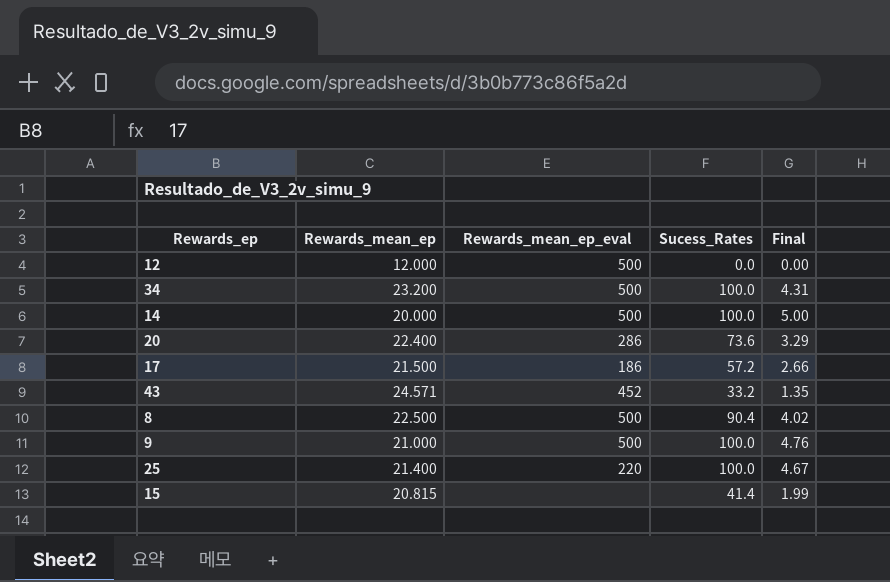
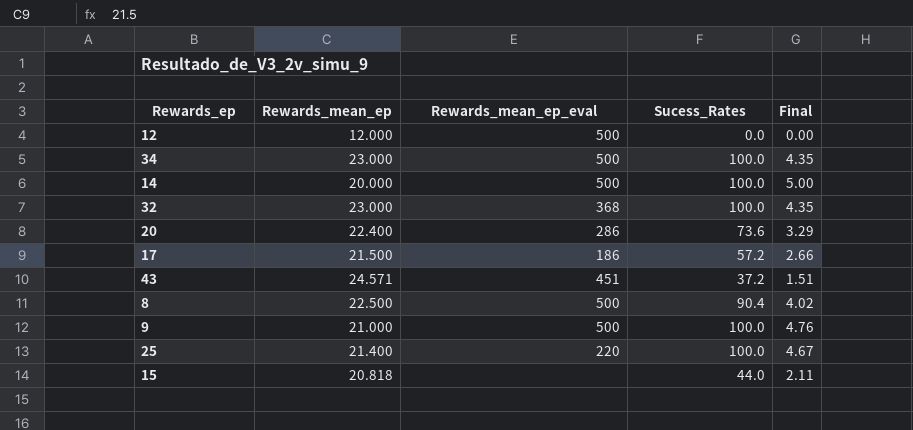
34 | Rewards_mean_ep: 23.200 -> 23.000
34 | Final: 4.31 -> 4.35
row 32: none -> 23.000 | 368 | 100.0 | 4.35
43 | Rewards_mean_ep_eval: 452 -> 451
43 | Sucess_Rates: 33.2 -> 37.2
43 | Final: 1.35 -> 1.51
15 | Rewards_mean_ep: 20.815 -> 20.818
15 | Sucess_Rates: 41.4 -> 44.0
15 | Final: 1.99 -> 2.11

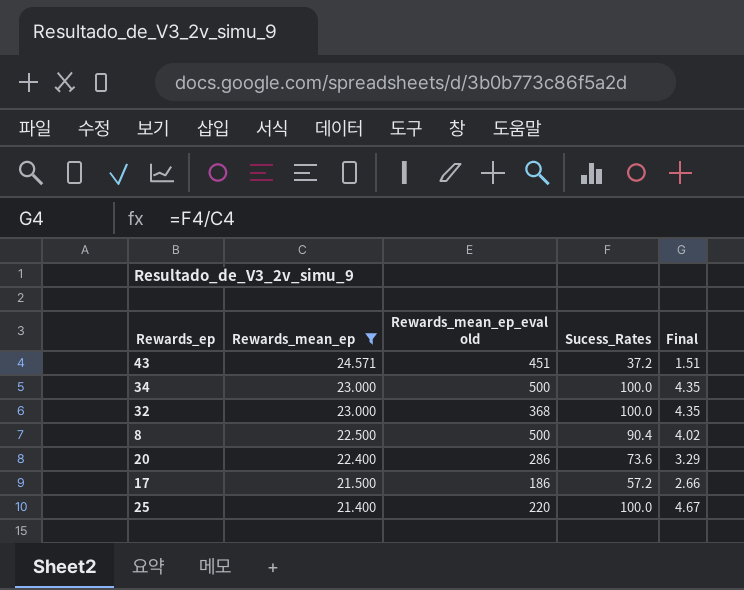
filter: none -> Rewards_mean_ep >= 21.400
row order: none -> Rewards_mean_ep descending
column name: Rewards_mean_ep_eval -> Rewards_mean_ep_eval old

